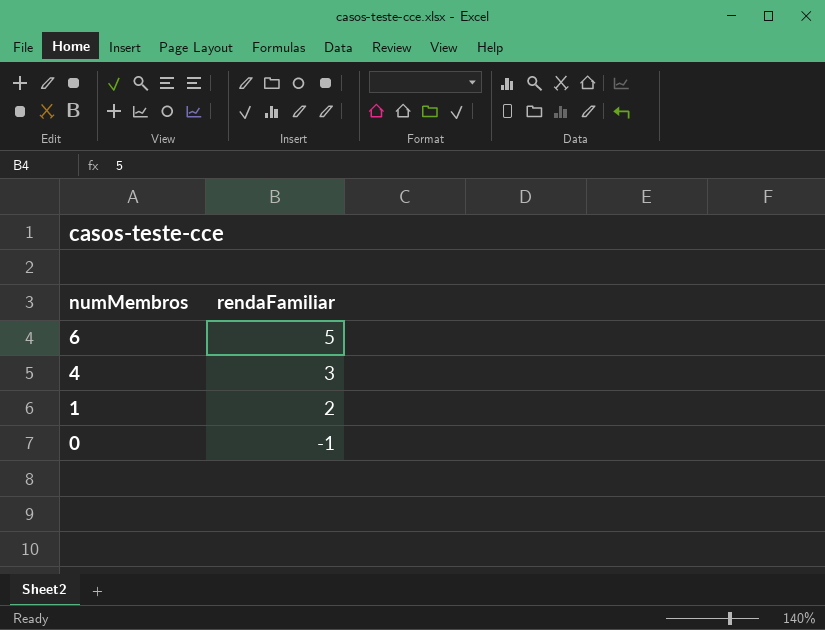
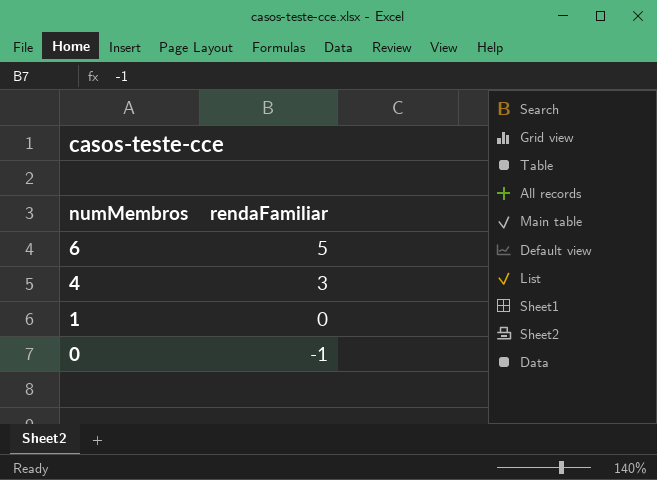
1 | rendaFamiliar: 2 -> 0

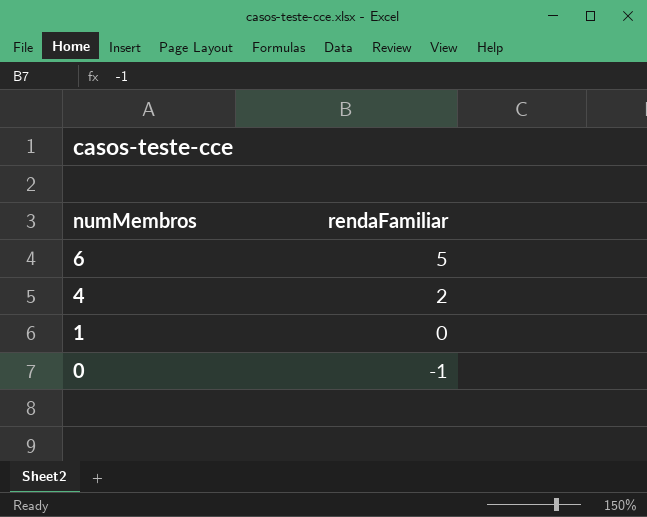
4 | rendaFamiliar: 3 -> 2

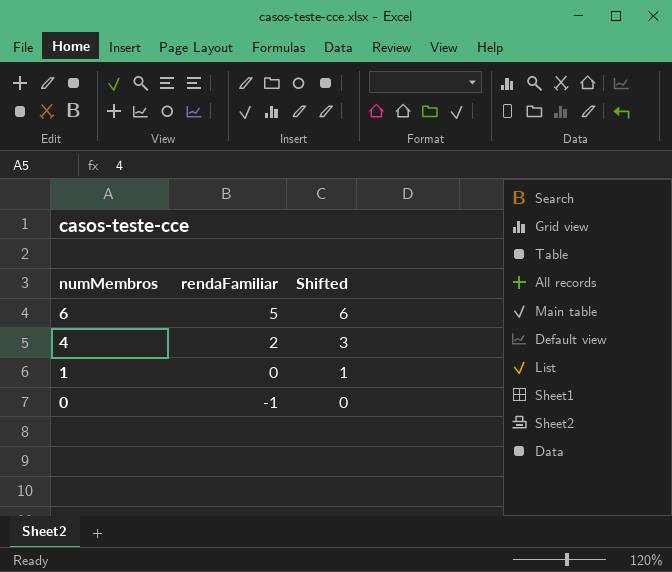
column Shifted | formula: none -> [rendaFamiliar] + 1

